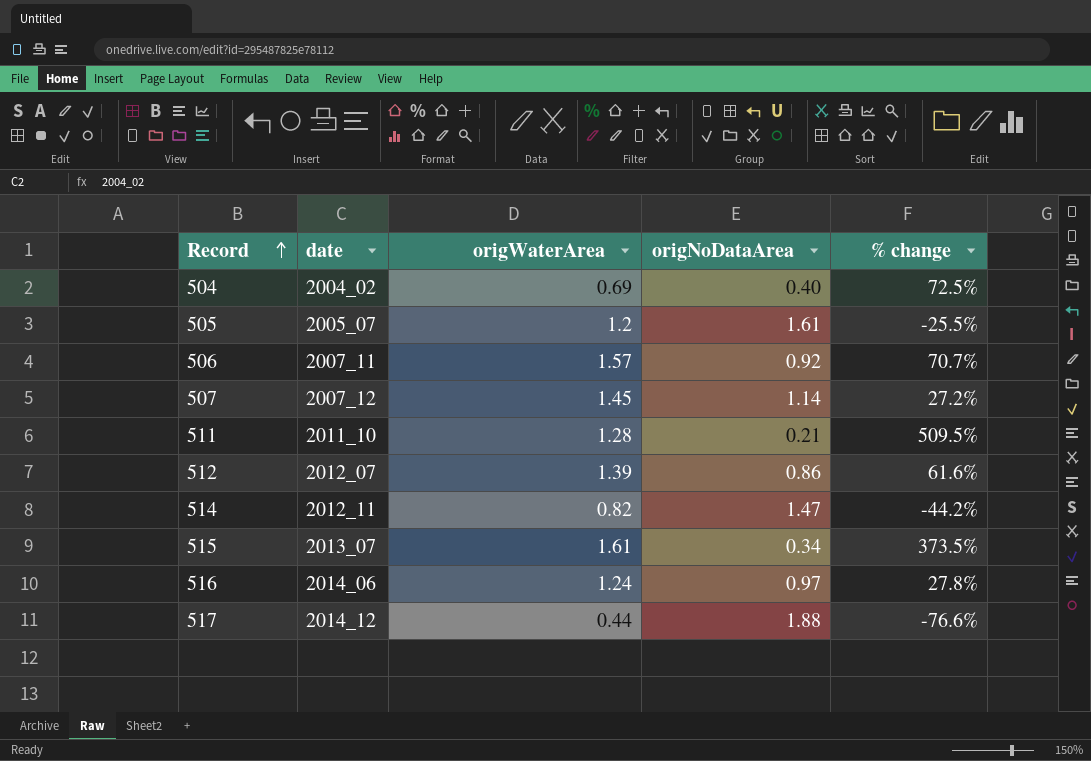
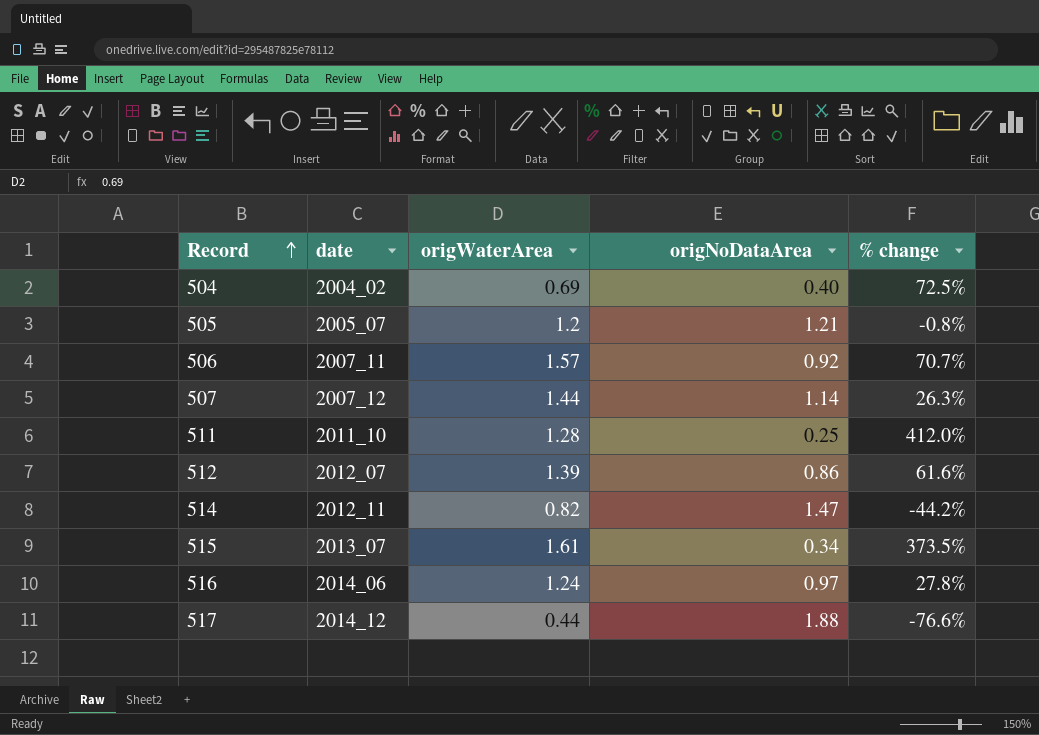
505 | origNoDataArea: 1.61 -> 1.21
505 | % change: -25.5% -> -0.8%
507 | origWaterArea: 1.45 -> 1.44
507 | % change: 27.2% -> 26.3%
511 | origNoDataArea: 0.21 -> 0.25
511 | % change: 509.5% -> 412.0%

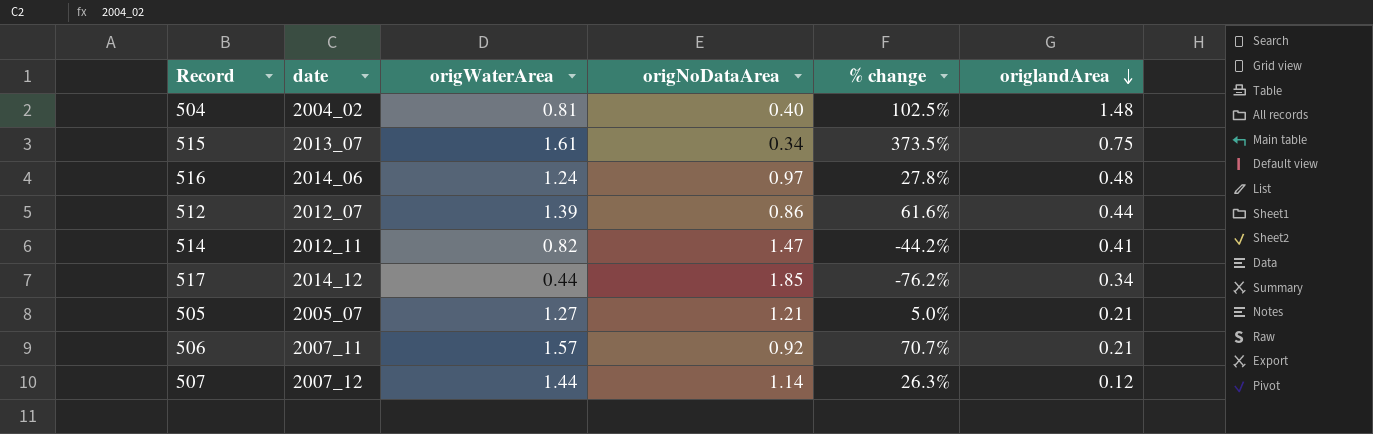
row order: Record ascending -> origlandArea descending
column origlandArea | position: none -> 6
row 511: 2011_10 | 1.28 | 0.25 | 412.0% -> none
504 | origWaterArea: 0.69 -> 0.81
504 | % change: 72.5% -> 102.5%
517 | origNoDataArea: 1.88 -> 1.85
517 | % change: -76.6% -> -76.2%
505 | origWaterArea: 1.2 -> 1.27
505 | % change: -0.8% -> 5.0%

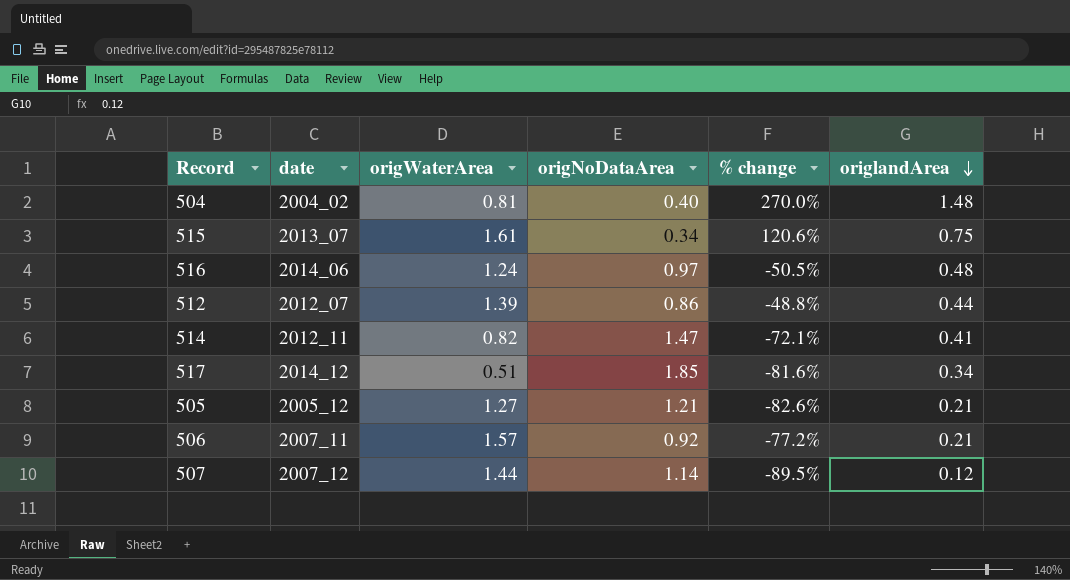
column % change | formula: ([origWaterArea] - [origNoDataArea]) / [origNoDataArea] -> ([origlandArea] - [origNoDataArea]) / [origNoDataArea]
517 | origWaterArea: 0.44 -> 0.51
505 | date: 2005_07 -> 2005_12

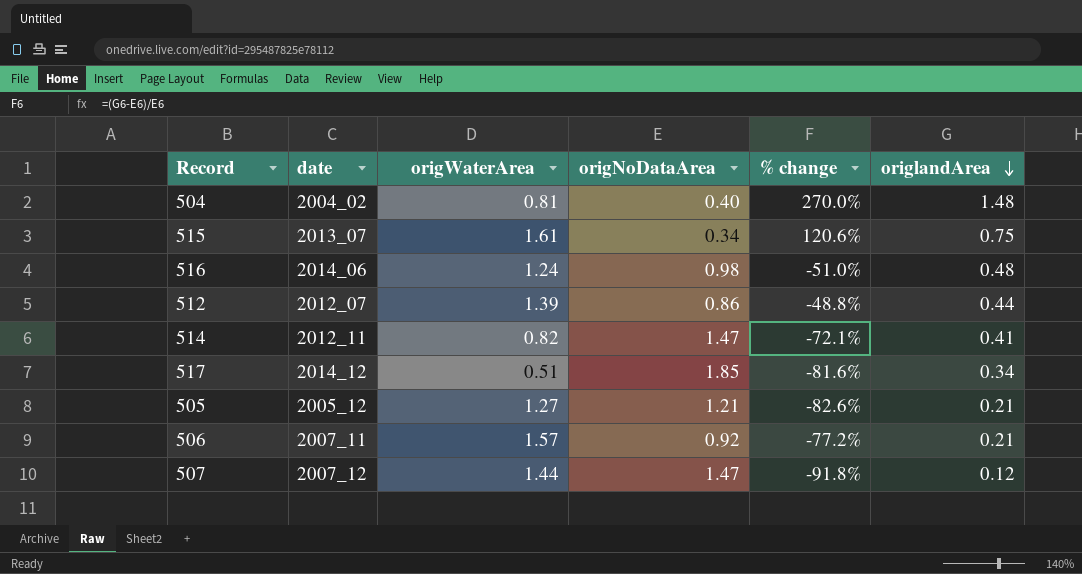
516 | origNoDataArea: 0.97 -> 0.98
516 | % change: -50.5% -> -51.0%
507 | origNoDataArea: 1.14 -> 1.47
507 | % change: -89.5% -> -91.8%

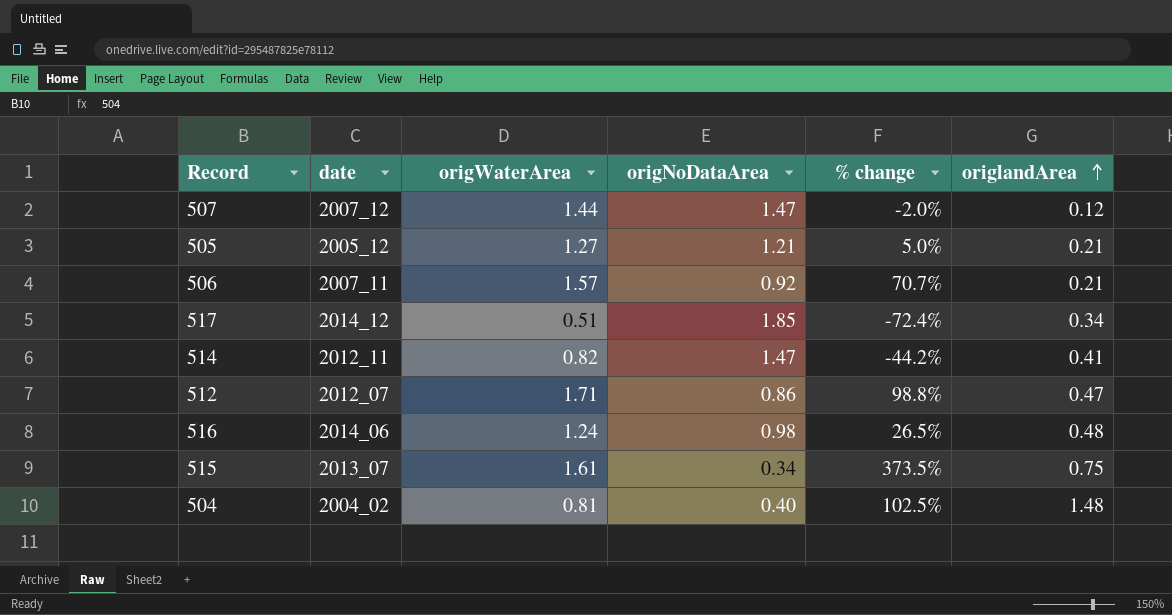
row order: origlandArea descending -> origlandArea ascending
column % change | formula: ([origlandArea] - [origNoDataArea]) / [origNoDataArea] -> ([origWaterArea] - [origNoDataArea]) / [origNoDataArea]
512 | origWaterArea: 1.39 -> 1.71
512 | origlandArea: 0.44 -> 0.47

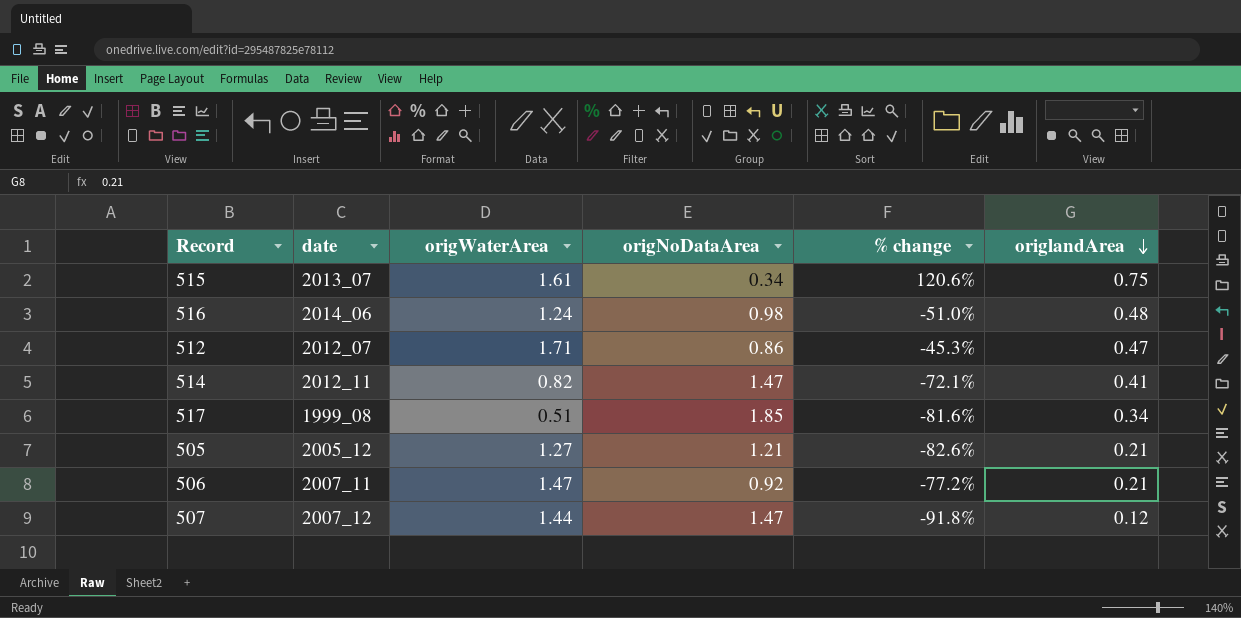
row order: origlandArea ascending -> origlandArea descending
column % change | formula: ([origWaterArea] - [origNoDataArea]) / [origNoDataArea] -> ([origlandArea] - [origNoDataArea]) / [origNoDataArea]
row 504: 2004_02 | 0.81 | 0.40 | 102.5% | 1.48 -> none
517 | date: 2014_12 -> 1999_08
506 | origWaterArea: 1.57 -> 1.47

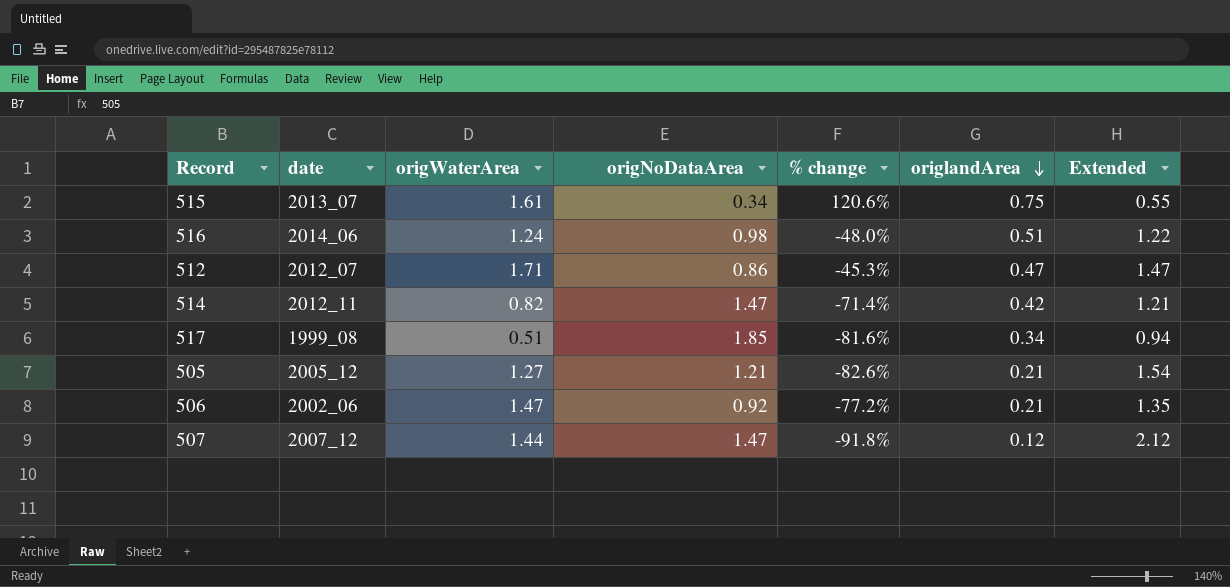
column Extended | formula: none -> [origWaterArea] * [origNoDataArea]
516 | % change: -51.0% -> -48.0%
516 | origlandArea: 0.48 -> 0.51
514 | % change: -72.1% -> -71.4%
514 | origlandArea: 0.41 -> 0.42
506 | date: 2007_11 -> 2002_06

